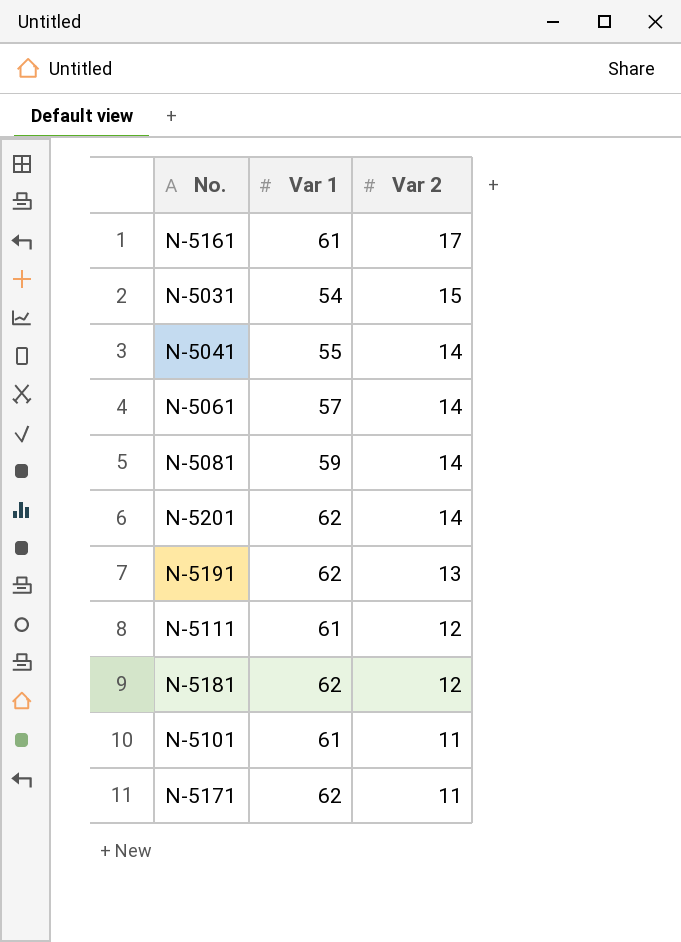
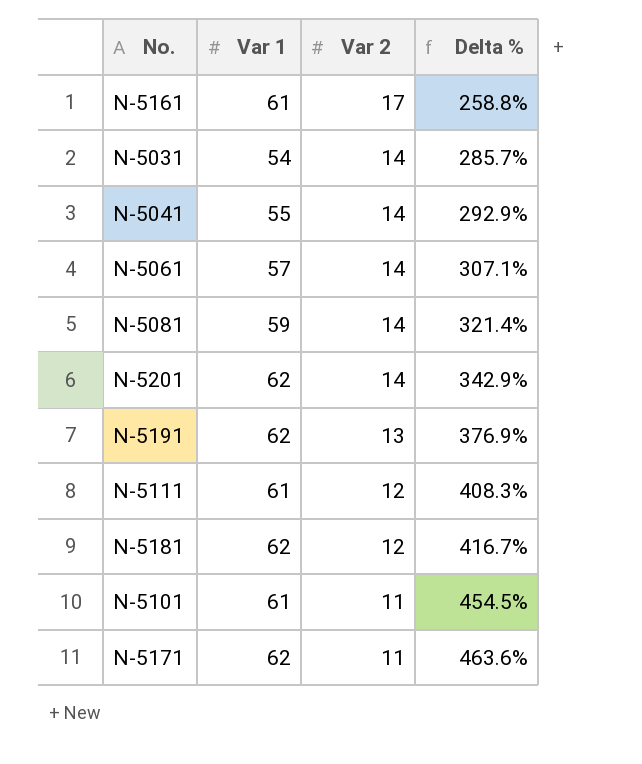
column Delta % | formula: none -> ([Var 1] - [Var 2]) / [Var 2]
N-5031 | Var 2: 15 -> 14

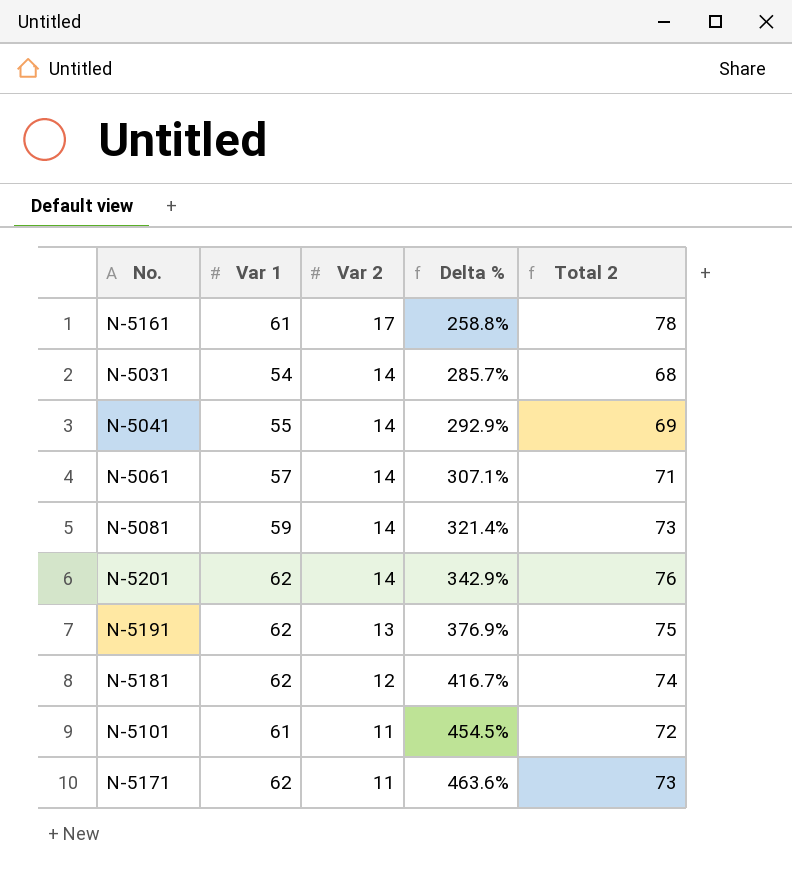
column Total 2 | formula: none -> [Var 1] + [Var 2]
row N-5111: 61 | 12 | 408.3% -> none

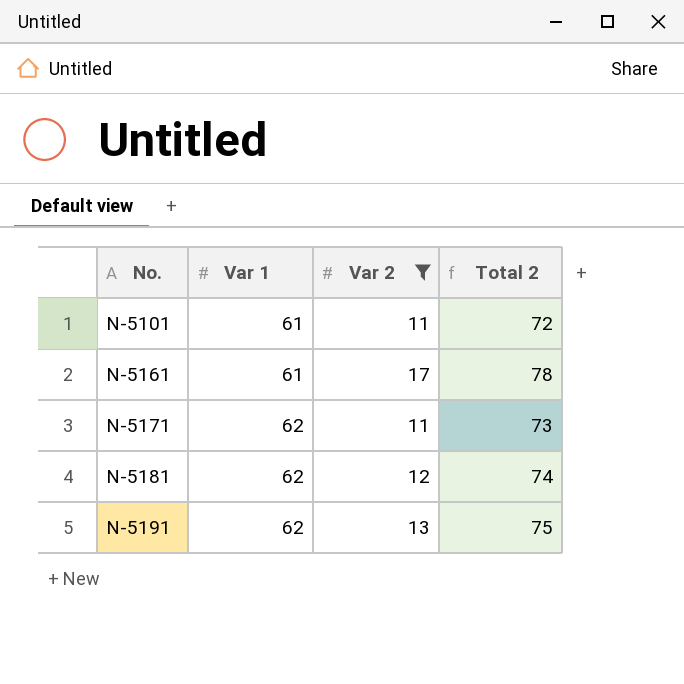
filter: none -> Var 2 != 14
row order: Var 2 descending -> No. ascending
column Delta % | formula: ([Var 1] - [Var 2]) / [Var 2] -> none

